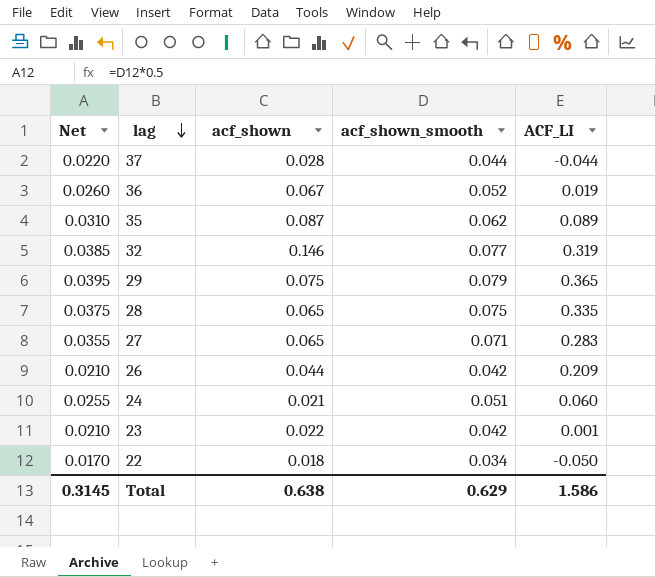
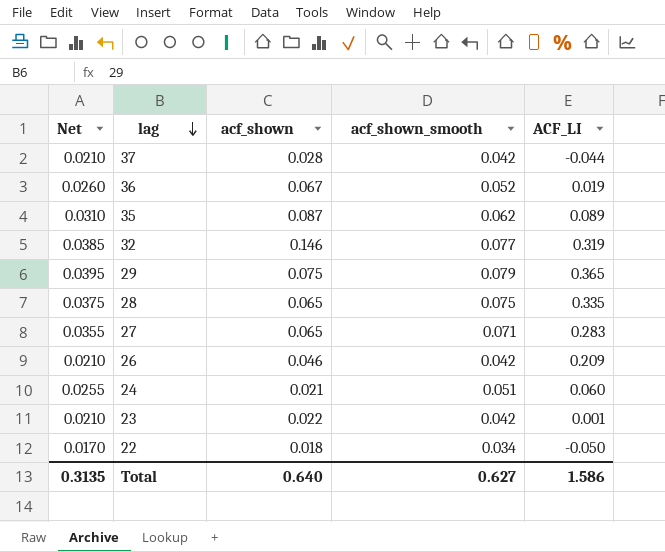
37 | Net: 0.0220 -> 0.0210
37 | acf_shown_smooth: 0.044 -> 0.042
26 | acf_shown: 0.044 -> 0.046
Total | Net: 0.3145 -> 0.3135
Total | acf_shown: 0.638 -> 0.640
Total | acf_shown_smooth: 0.629 -> 0.627

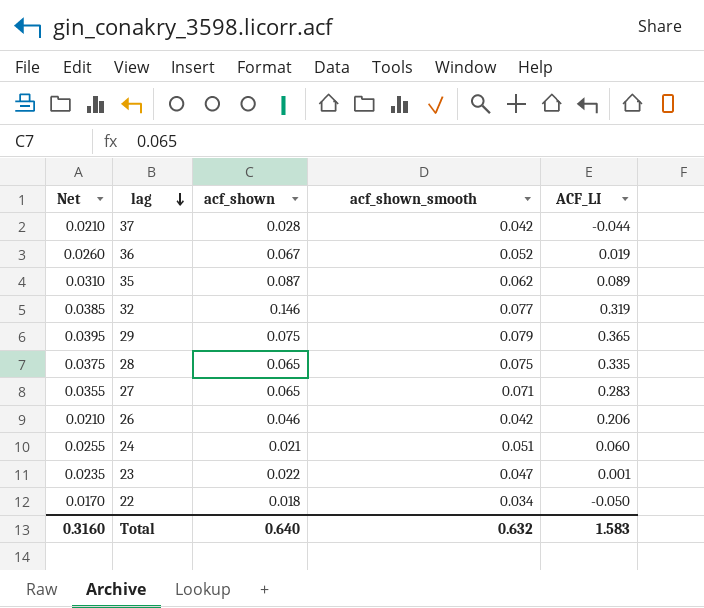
26 | ACF_LI: 0.209 -> 0.206
23 | Net: 0.0210 -> 0.0235
23 | acf_shown_smooth: 0.042 -> 0.047
Total | Net: 0.3135 -> 0.3160
Total | acf_shown_smooth: 0.627 -> 0.632
Total | ACF_LI: 1.586 -> 1.583

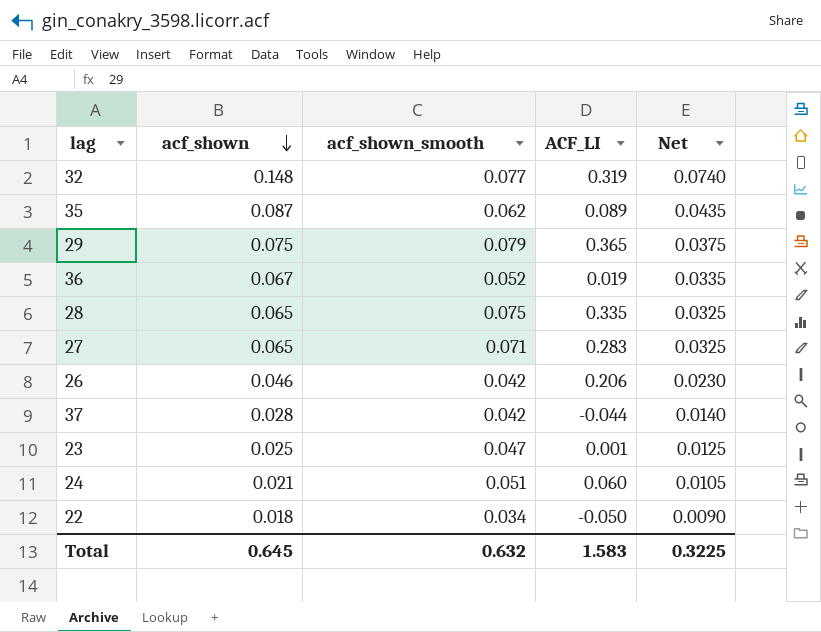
row order: lag descending -> acf_shown descending
column Net | formula: [acf_shown_smooth] * 0.5 -> [acf_shown] * 0.5
column Net | position: 1 -> 5
32 | acf_shown: 0.146 -> 0.148
23 | acf_shown: 0.022 -> 0.025
Total | acf_shown: 0.640 -> 0.645
Total | Net: 0.3160 -> 0.3225

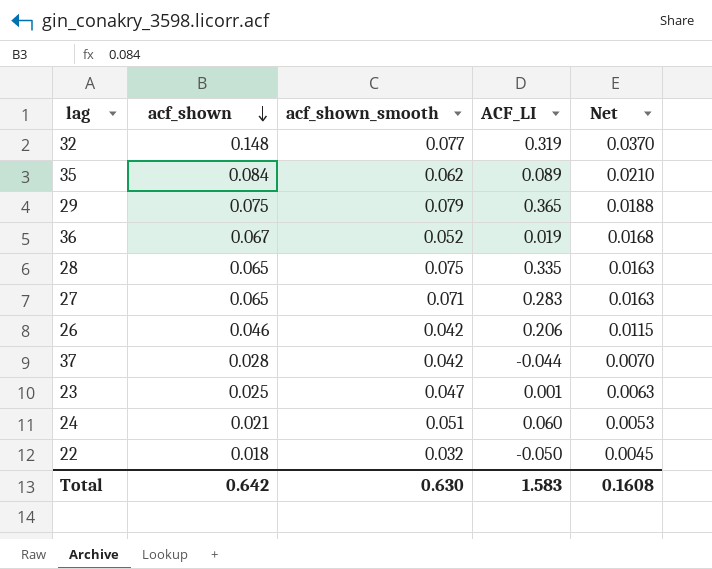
column Net | formula: [acf_shown] * 0.5 -> [acf_shown] * 0.25
35 | acf_shown: 0.087 -> 0.084
22 | acf_shown_smooth: 0.034 -> 0.032
Total | acf_shown: 0.645 -> 0.642
Total | acf_shown_smooth: 0.632 -> 0.630
Total | Net: 0.3225 -> 0.1608

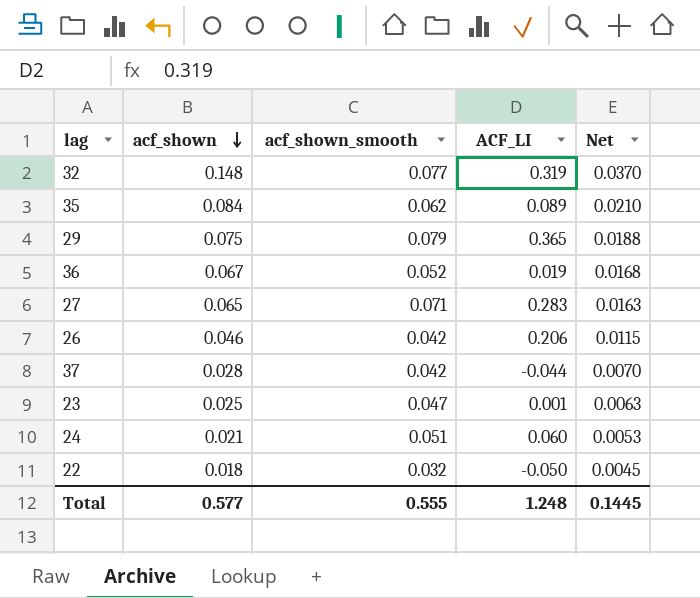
row 28: 0.065 | 0.075 | 0.335 | 0.0163 -> none
Total | acf_shown: 0.642 -> 0.577
Total | acf_shown_smooth: 0.630 -> 0.555
Total | ACF_LI: 1.583 -> 1.248
Total | Net: 0.1608 -> 0.1445

